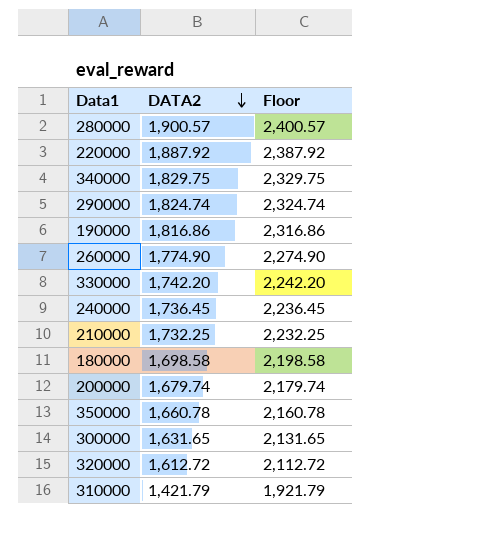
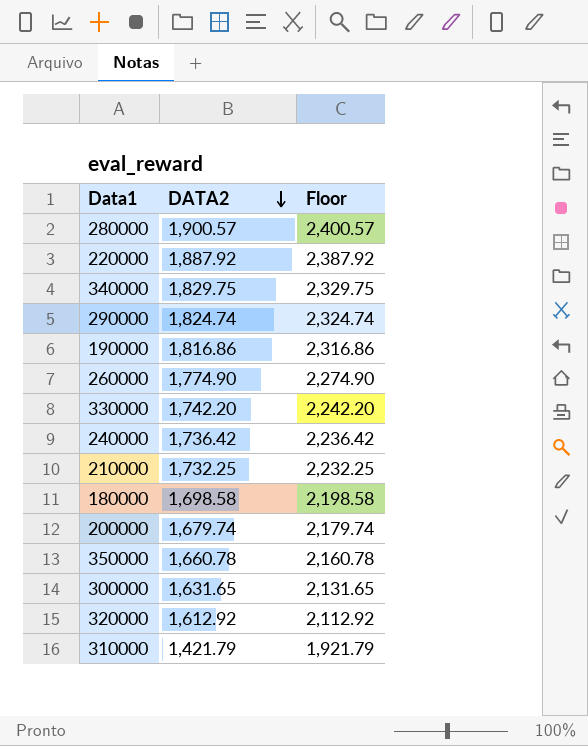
240000 | DATA2: 1,736.45 -> 1,736.42
240000 | Floor: 2,236.45 -> 2,236.42
320000 | DATA2: 1,612.72 -> 1,612.92
320000 | Floor: 2,112.72 -> 2,112.92

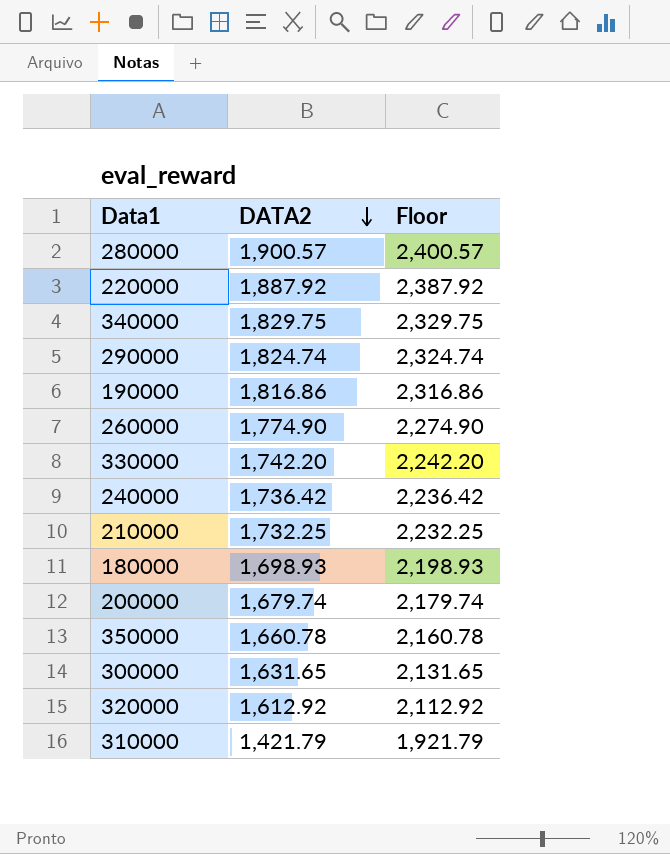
180000 | DATA2: 1,698.58 -> 1,698.93
180000 | Floor: 2,198.58 -> 2,198.93

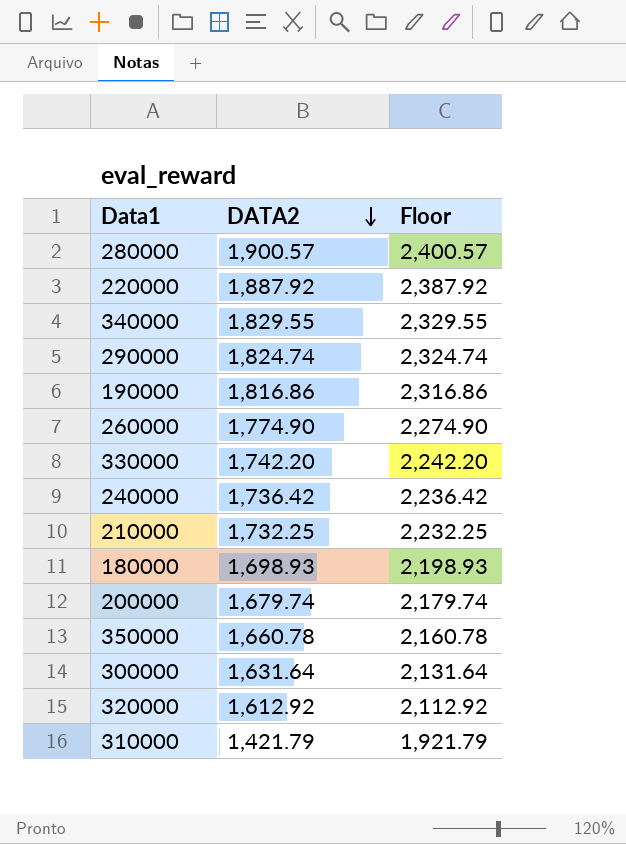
340000 | DATA2: 1,829.75 -> 1,829.55
340000 | Floor: 2,329.75 -> 2,329.55
300000 | DATA2: 1,631.65 -> 1,631.64
300000 | Floor: 2,131.65 -> 2,131.64

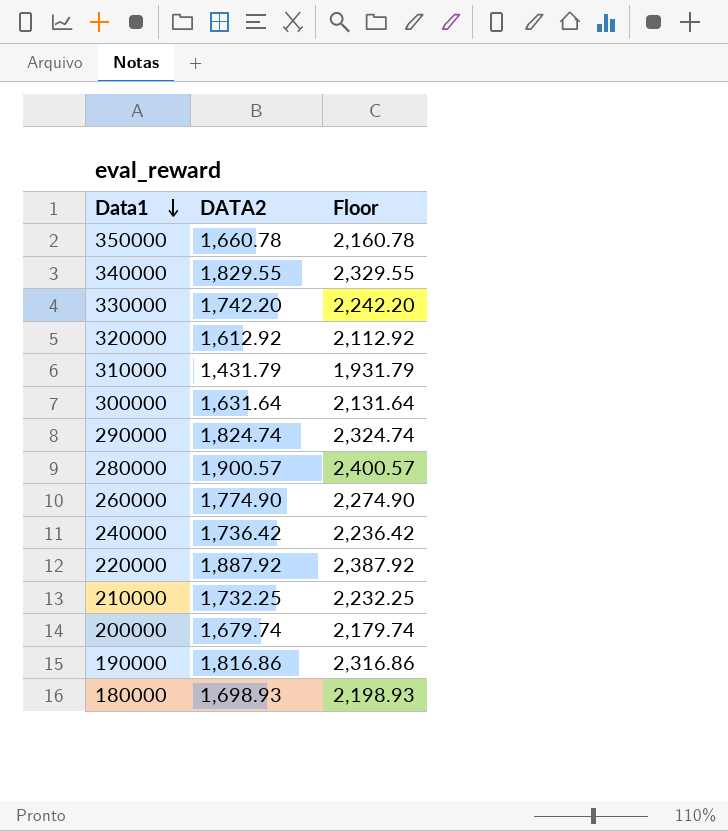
row order: DATA2 descending -> Data1 descending
310000 | DATA2: 1,421.79 -> 1,431.79
310000 | Floor: 1,921.79 -> 1,931.79

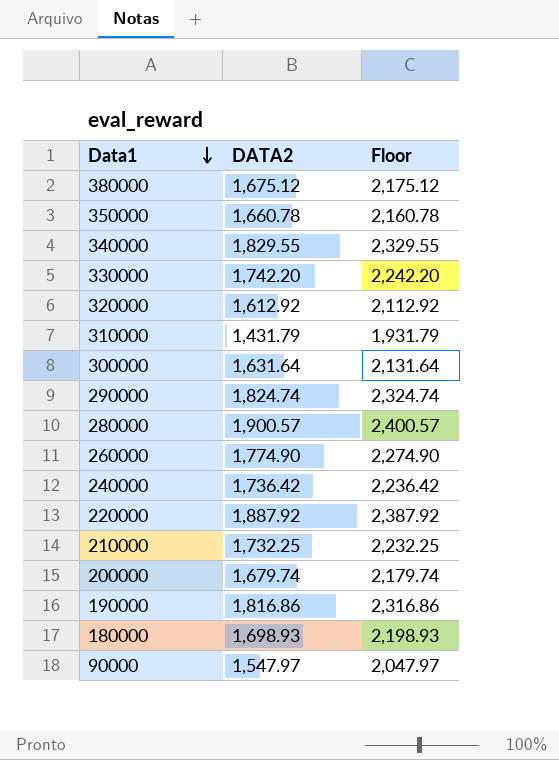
row 380000: none -> 1,675.12 | 2,175.12
row 90000: none -> 1,547.97 | 2,047.97

